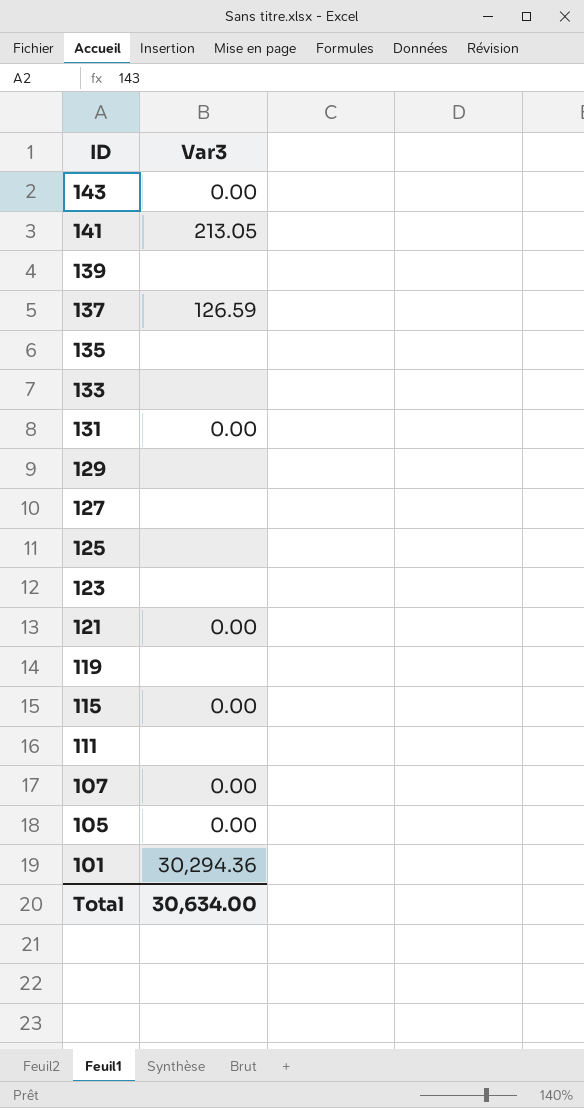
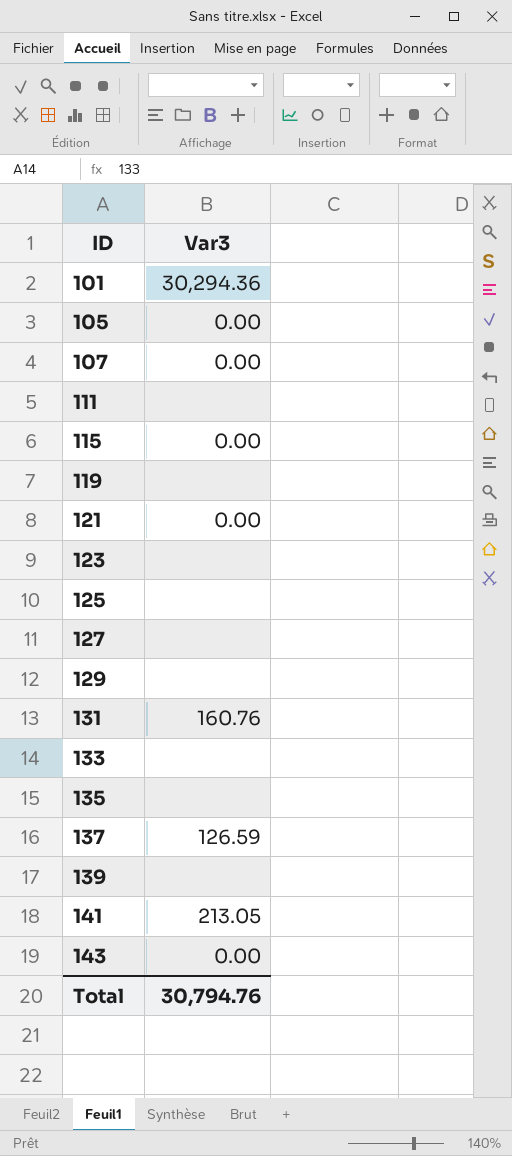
row order: ID descending -> ID ascending
131 | Var3: 0.00 -> 160.76
Total | Var3: 30,634.00 -> 30,794.76

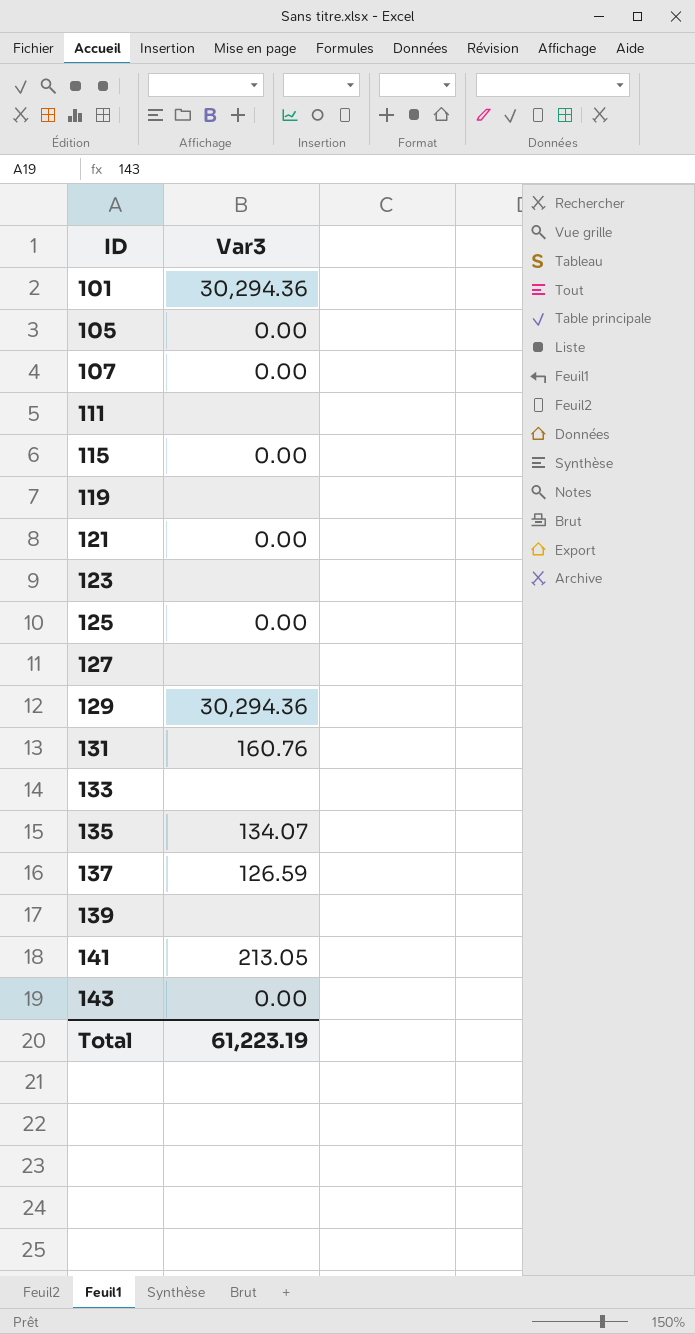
125 | Var3: none -> 0.00
129 | Var3: none -> 30,294.36
135 | Var3: none -> 134.07
Total | Var3: 30,794.76 -> 61,223.19

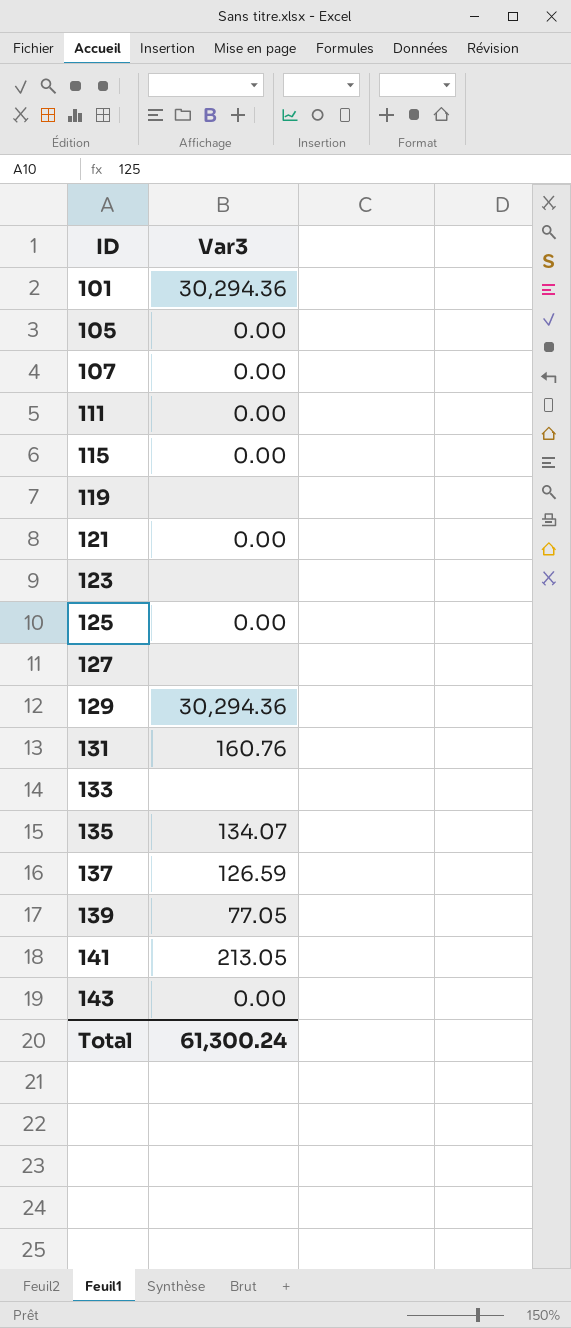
111 | Var3: none -> 0.00
139 | Var3: none -> 77.05
Total | Var3: 61,223.19 -> 61,300.24

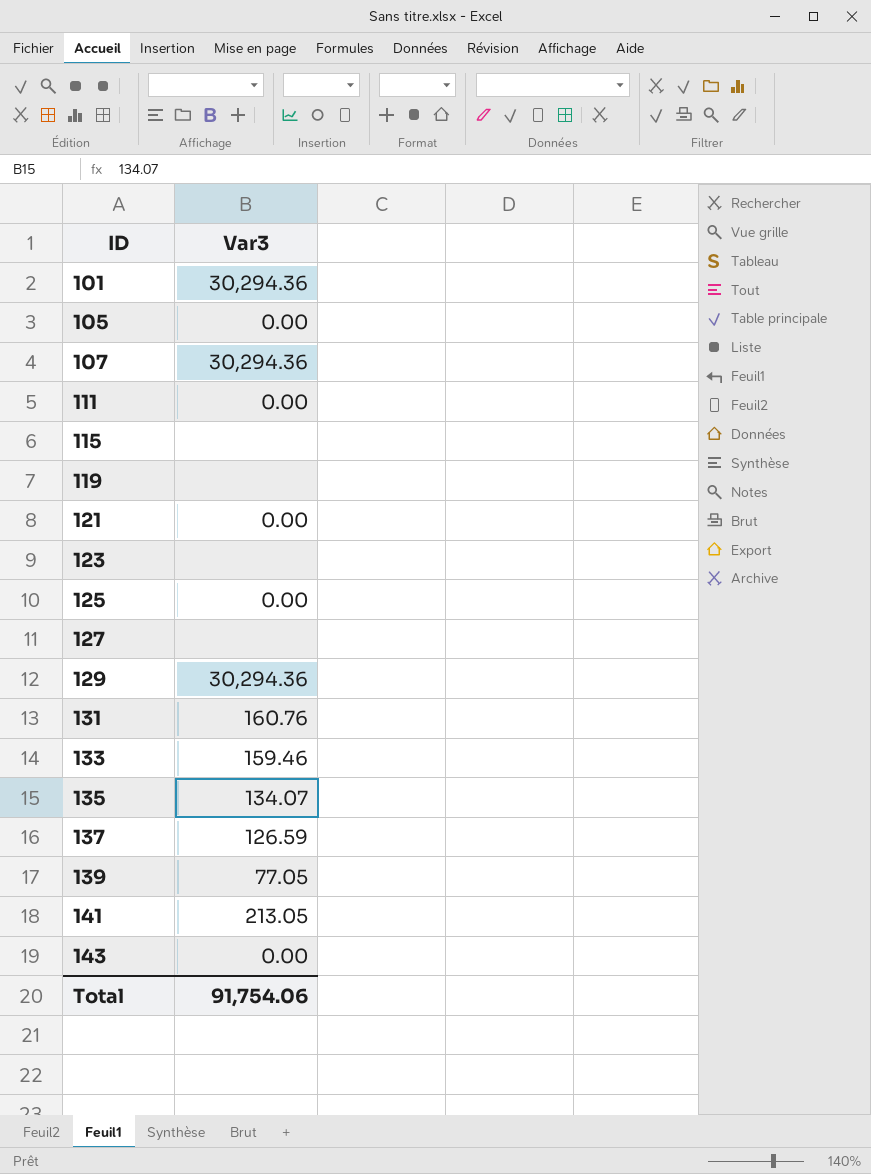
107 | Var3: 0.00 -> 30,294.36
115 | Var3: 0.00 -> none
133 | Var3: none -> 159.46
Total | Var3: 61,300.24 -> 91,754.06

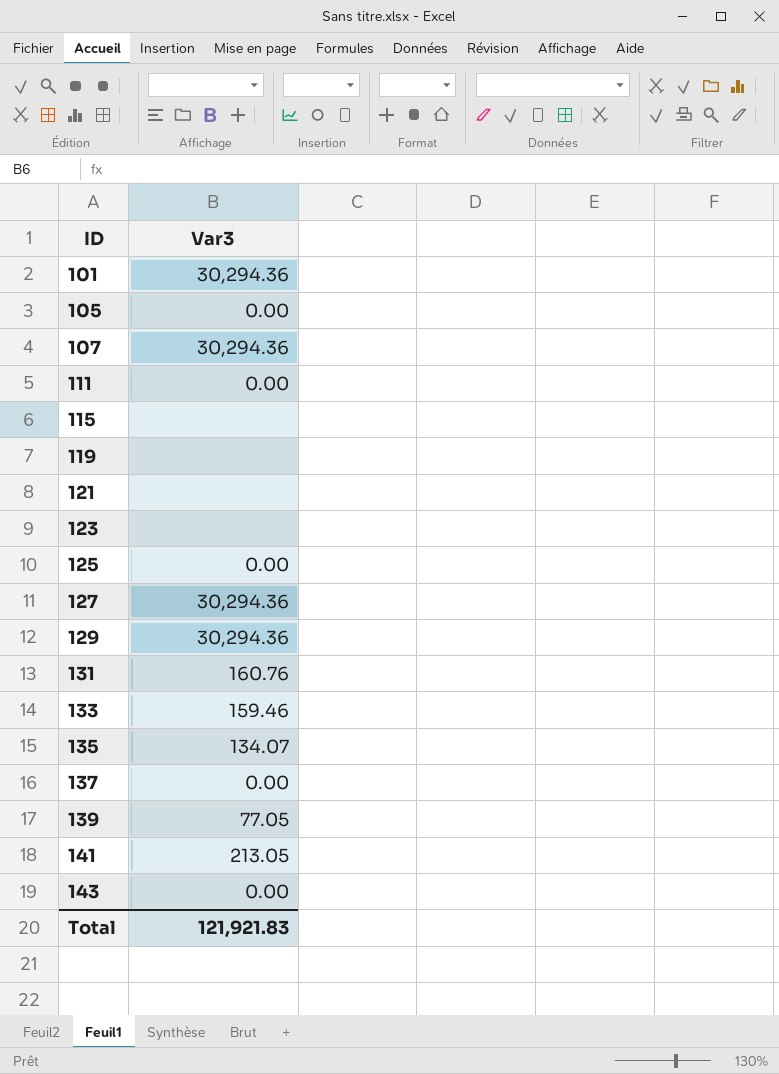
121 | Var3: 0.00 -> none
127 | Var3: none -> 30,294.36
137 | Var3: 126.59 -> 0.00
Total | Var3: 91,754.06 -> 121,921.83

